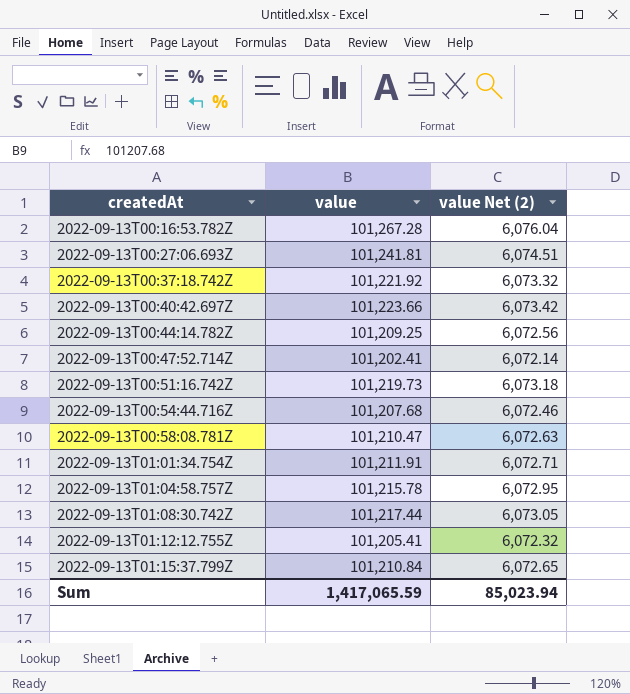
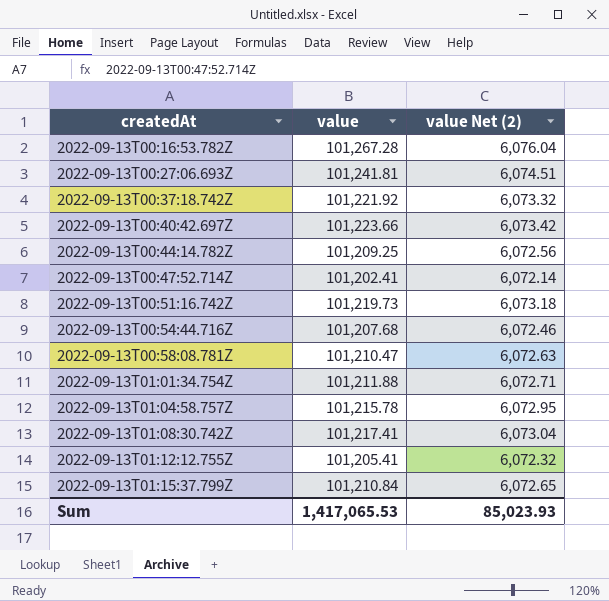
2022-09-13T01:01:34.754Z | value: 101,211.91 -> 101,211.88
2022-09-13T01:08:30.742Z | value: 101,217.44 -> 101,217.41
2022-09-13T01:08:30.742Z | value Net (2): 6,073.05 -> 6,073.04
Sum | value: 1,417,065.59 -> 1,417,065.53
Sum | value Net (2): 85,023.94 -> 85,023.93

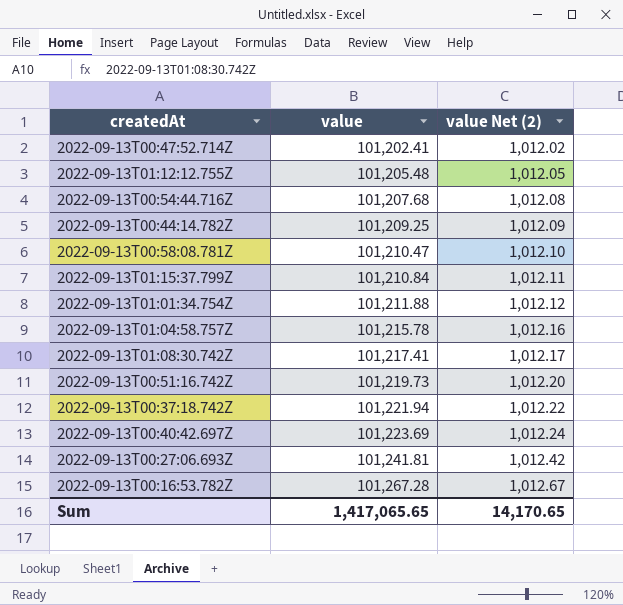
row order: createdAt ascending -> value ascending
column value Net (2) | formula: [value] * 0.06 -> [value] * 0.01
2022-09-13T01:12:12.755Z | value: 101,205.41 -> 101,205.48
2022-09-13T00:37:18.742Z | value: 101,221.92 -> 101,221.94
2022-09-13T00:40:42.697Z | value: 101,223.66 -> 101,223.69
Sum | value: 1,417,065.53 -> 1,417,065.65
Sum | value Net (2): 85,023.93 -> 14,170.65

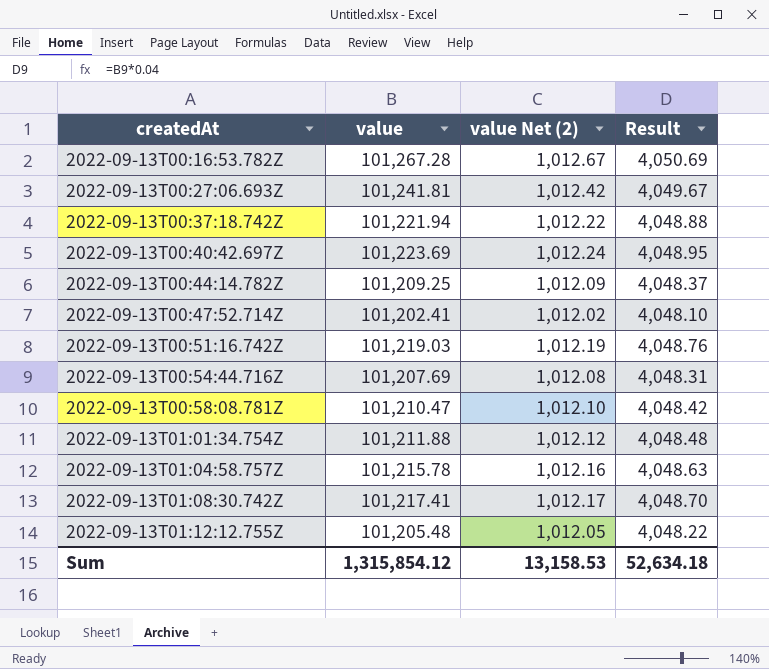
row order: value ascending -> createdAt ascending
column Result | formula: none -> [value] * 0.04
row 2022-09-13T01:15:37.799Z: 101,210.84 | 1,012.11 -> none
2022-09-13T00:51:16.742Z | value: 101,219.73 -> 101,219.03
2022-09-13T00:51:16.742Z | value Net (2): 1,012.20 -> 1,012.19
2022-09-13T00:54:44.716Z | value: 101,207.68 -> 101,207.69
Sum | value: 1,417,065.65 -> 1,315,854.12
Sum | value Net (2): 14,170.65 -> 13,158.53

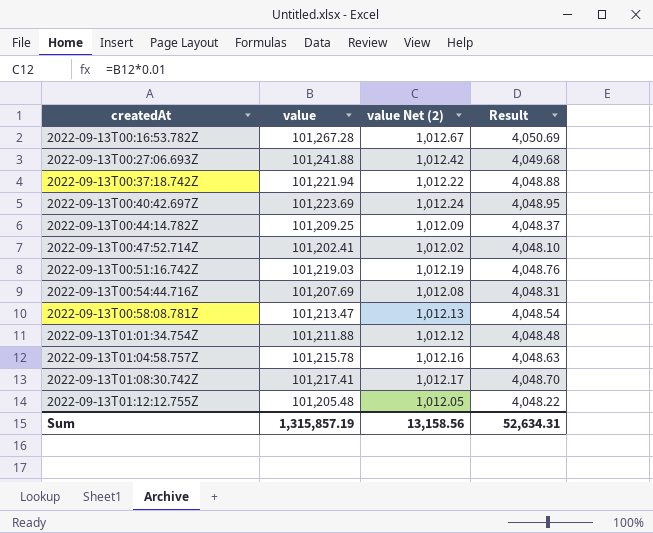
2022-09-13T00:27:06.693Z | value: 101,241.81 -> 101,241.88
2022-09-13T00:27:06.693Z | Result: 4,049.67 -> 4,049.68
2022-09-13T00:58:08.781Z | value: 101,210.47 -> 101,213.47
2022-09-13T00:58:08.781Z | value Net (2): 1,012.10 -> 1,012.13
2022-09-13T00:58:08.781Z | Result: 4,048.42 -> 4,048.54
Sum | value: 1,315,854.12 -> 1,315,857.19
Sum | value Net (2): 13,158.53 -> 13,158.56
Sum | Result: 52,634.18 -> 52,634.31

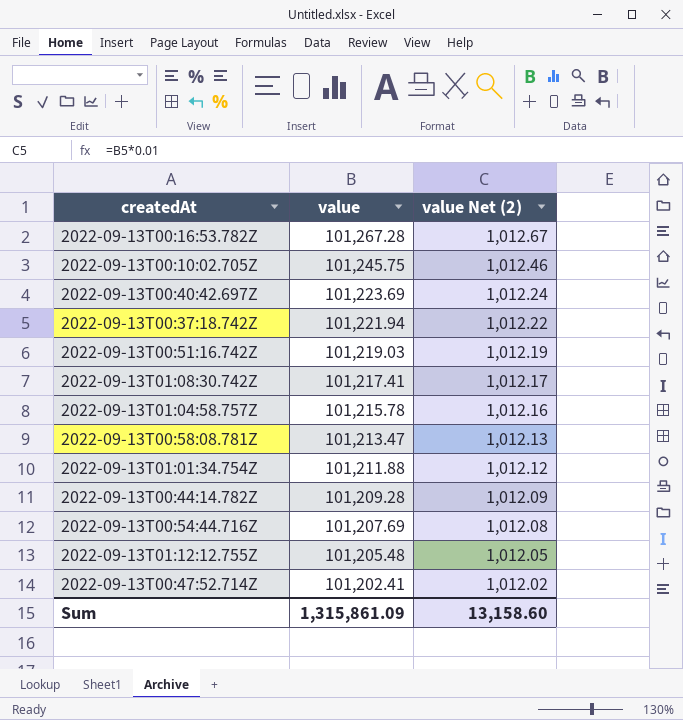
row order: createdAt ascending -> value descending
column Result | formula: [value] * 0.04 -> none
row 2022-09-13T00:27:06.693Z: 101,241.88 | 1,012.42 | 4,049.68 -> none
row 2022-09-13T00:10:02.705Z: none -> 101,245.75 | 1,012.46
2022-09-13T00:44:14.782Z | value: 101,209.25 -> 101,209.28
Sum | value: 1,315,857.19 -> 1,315,861.09
Sum | value Net (2): 13,158.56 -> 13,158.60

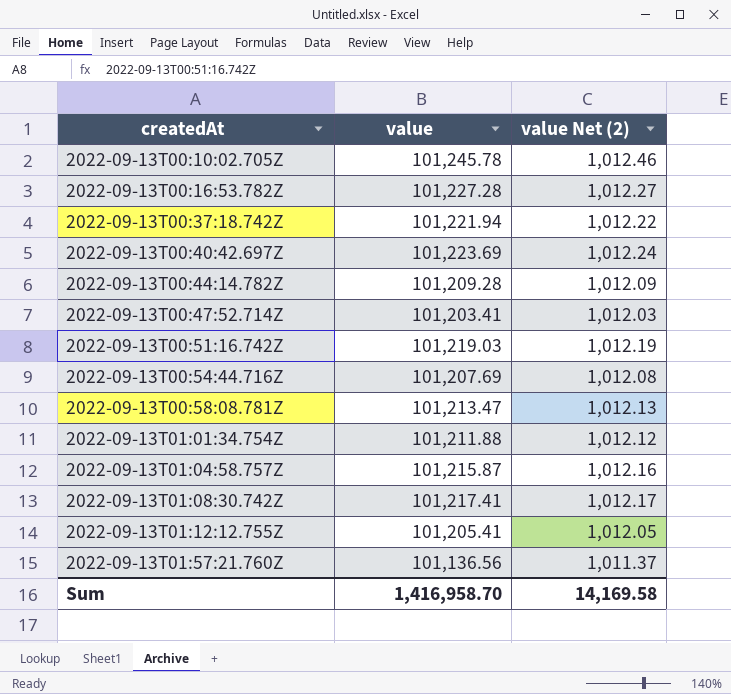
row order: value descending -> createdAt ascending
2022-09-13T00:10:02.705Z | value: 101,245.75 -> 101,245.78
2022-09-13T00:16:53.782Z | value: 101,267.28 -> 101,227.28
2022-09-13T00:16:53.782Z | value Net (2): 1,012.67 -> 1,012.27
2022-09-13T00:47:52.714Z | value: 101,202.41 -> 101,203.41
2022-09-13T00:47:52.714Z | value Net (2): 1,012.02 -> 1,012.03
2022-09-13T01:04:58.757Z | value: 101,215.78 -> 101,215.87
2022-09-13T01:12:12.755Z | value: 101,205.48 -> 101,205.41
row 2022-09-13T01:57:21.760Z: none -> 101,136.56 | 1,011.37
Sum | value: 1,315,861.09 -> 1,416,958.70
Sum | value Net (2): 13,158.60 -> 14,169.58

